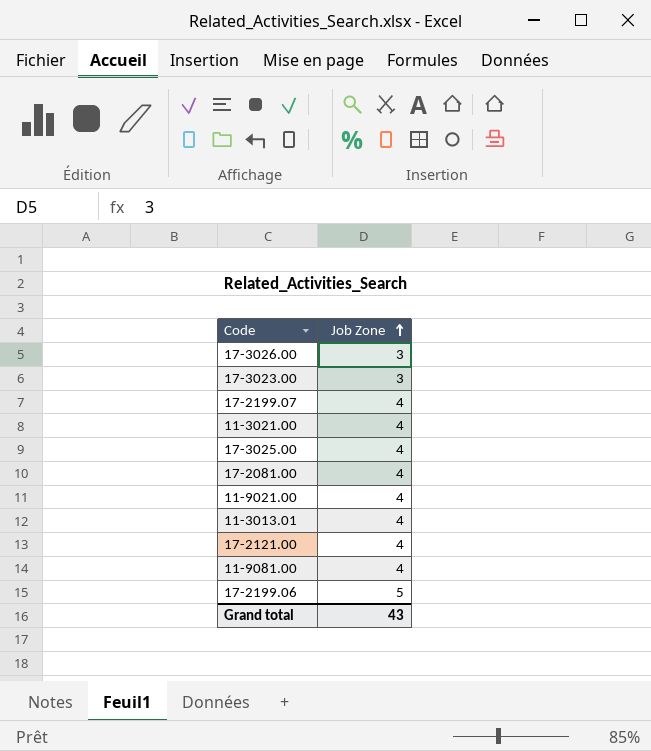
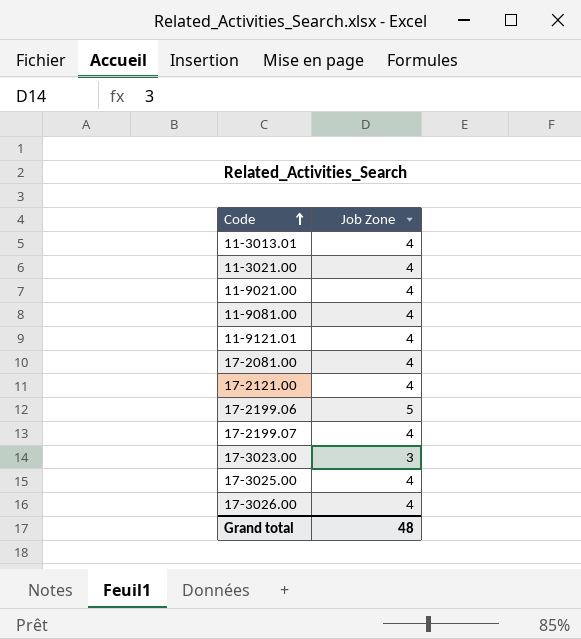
row order: Job Zone ascending -> Code ascending
row 11-9121.01: none -> 4
17-3026.00 | Job Zone: 3 -> 4
Grand total | Job Zone: 43 -> 48

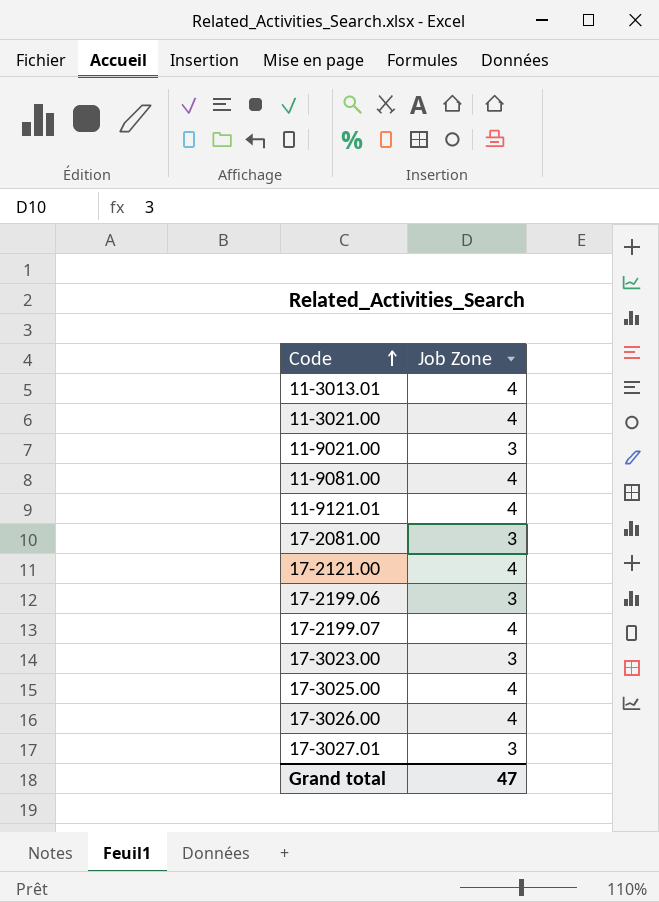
11-9021.00 | Job Zone: 4 -> 3
17-2081.00 | Job Zone: 4 -> 3
17-2199.06 | Job Zone: 5 -> 3
row 17-3027.01: none -> 3
Grand total | Job Zone: 48 -> 47

